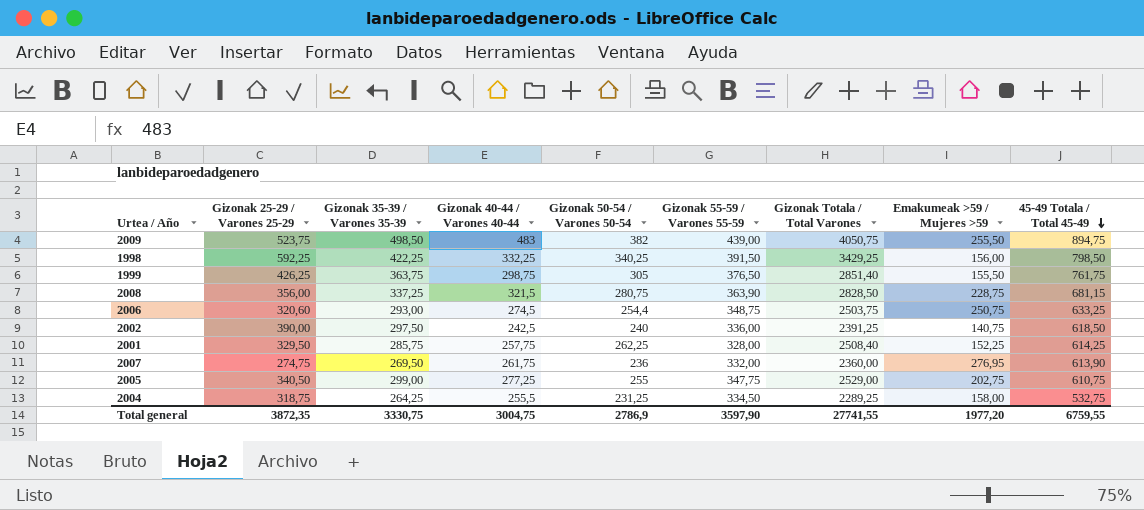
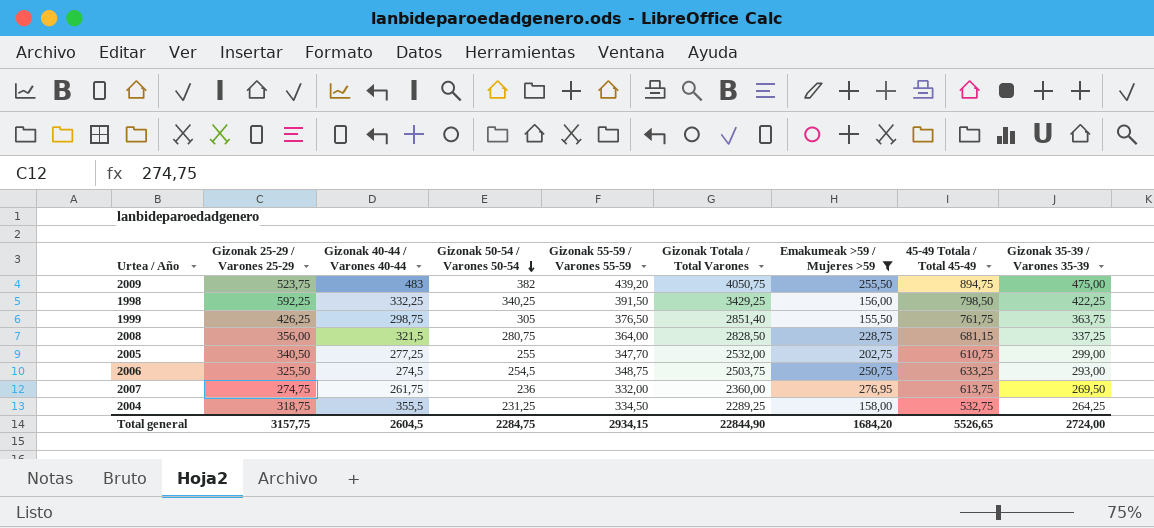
filter: none -> Emakumeak >59 / Mujeres >59 >= 155,50
row order: 45-49 Totala / Total 45-49 descending -> Gizonak 50-54 / Varones 50-54 descending
column Gizonak 35-39 / Varones 35-39 | position: 3 -> 9
2009 | Gizonak 55-59 / Varones 55-59: 439,00 -> 439,20
2009 | Gizonak 35-39 / Varones 35-39: 498,50 -> 475,00
2008 | Gizonak 55-59 / Varones 55-59: 363,90 -> 364,00
2005 | Gizonak 55-59 / Varones 55-59: 347,75 -> 347,70
2005 | Gizonak Totala / Total Varones: 2529,00 -> 2532,00
2006 | Gizonak 25-29 / Varones 25-29: 320,60 -> 325,50
2006 | Gizonak 50-54 / Varones 50-54: 254,4 -> 254,5
2007 | 45-49 Totala / Total 45-49: 613,90 -> 613,75
2004 | Gizonak 40-44 / Varones 40-44: 255,5 -> 355,5
Total general | Gizonak 25-29 / Varones 25-29: 3872,35 -> 3157,75
Total general | Gizonak 40-44 / Varones 40-44: 3004,75 -> 2604,5
Total general | Gizonak 50-54 / Varones 50-54: 2786,9 -> 2284,75
Total general | Gizonak 55-59 / Varones 55-59: 3597,90 -> 2934,15
Total general | Gizonak Totala / Total Varones: 27741,55 -> 22844,90
Total general | Emakumeak >59 / Mujeres >59: 1977,20 -> 1684,20
Total general | 45-49 Totala / Total 45-49: 6759,55 -> 5526,65
Total general | Gizonak 35-39 / Varones 35-39: 3330,75 -> 2724,00

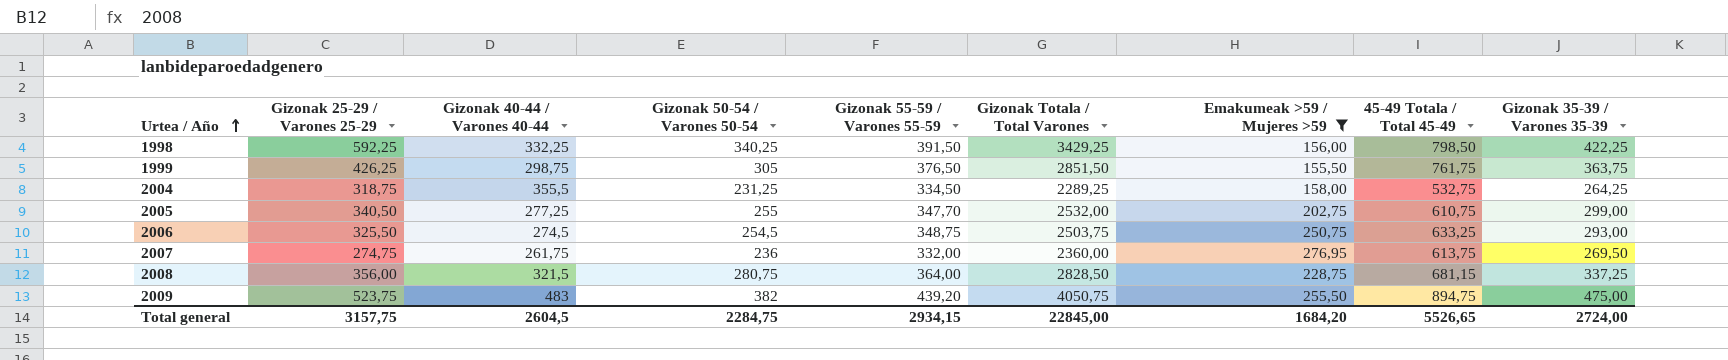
row order: Gizonak 50-54 / Varones 50-54 descending -> Urtea / Año ascending
1999 | Gizonak Totala / Total Varones: 2851,40 -> 2851,50
Total general | Gizonak Totala / Total Varones: 22844,90 -> 22845,00

